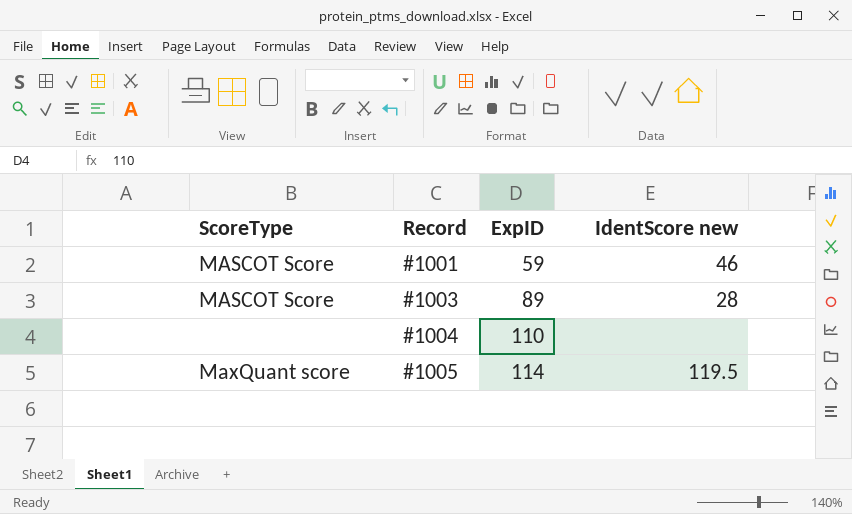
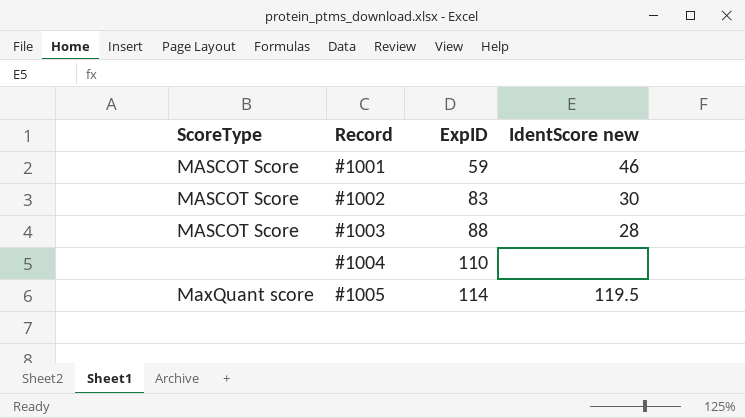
row #1002: none -> MASCOT Score | 83 | 30
#1003 | ExpID: 89 -> 88

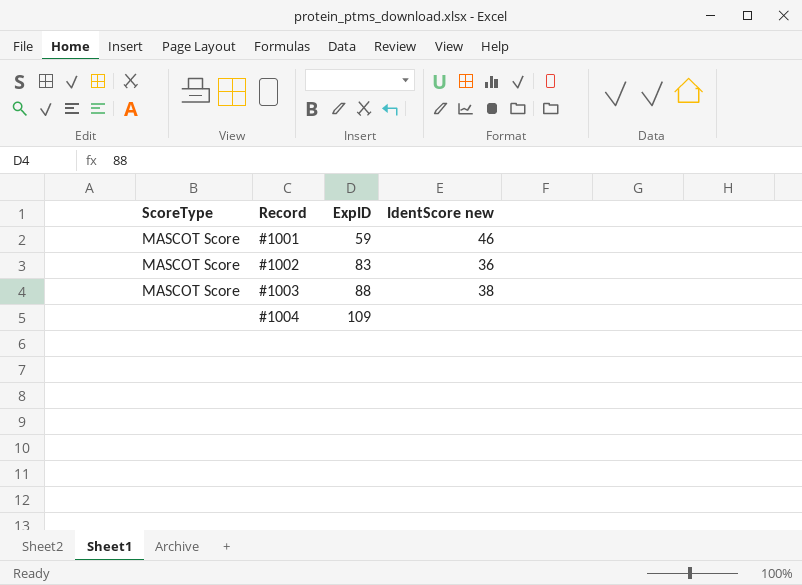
row #1005: MaxQuant score | 114 | 119.5 -> none
#1002 | IdentScore new: 30 -> 36
#1003 | IdentScore new: 28 -> 38
#1004 | ExpID: 110 -> 109

